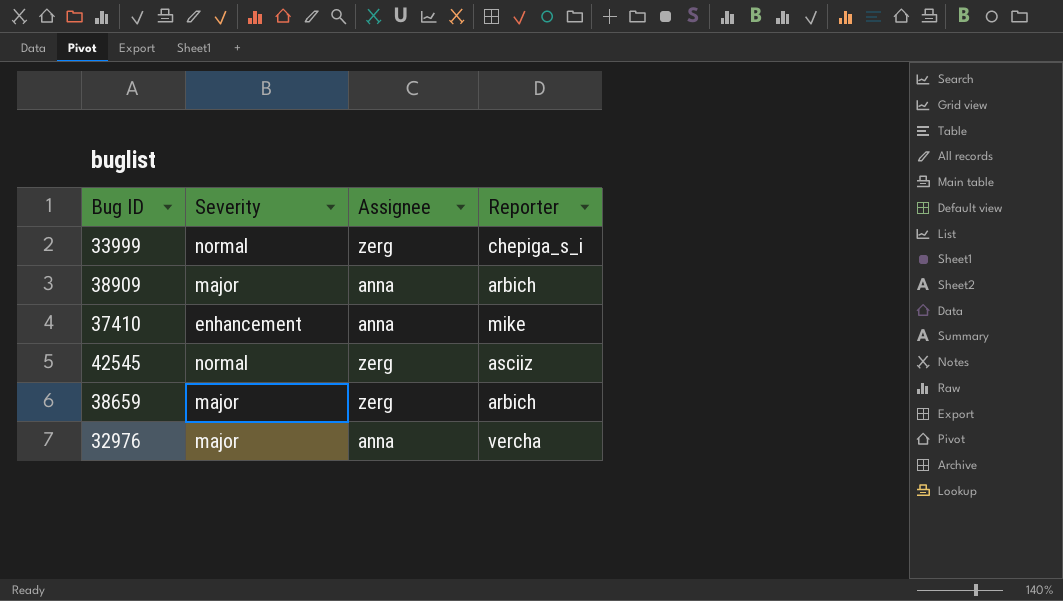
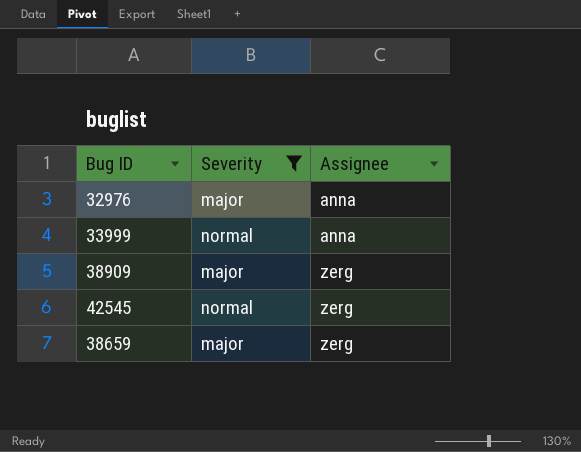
filter: none -> Severity != enhancement
row order: none -> Assignee ascending
column Reporter | position: 4 -> none
33999 | Assignee: zerg -> anna
38909 | Assignee: anna -> zerg

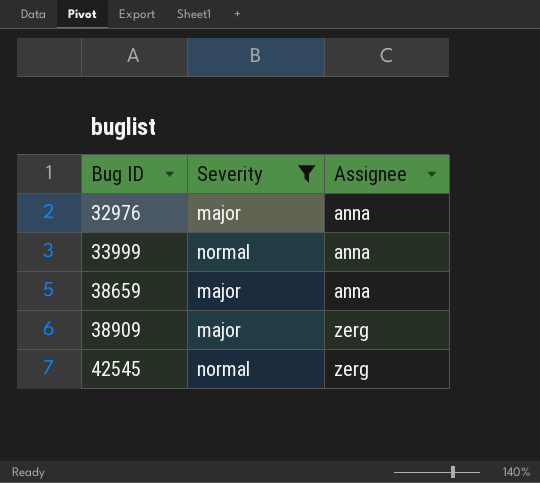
row order: Assignee ascending -> Bug ID ascending
38659 | Assignee: zerg -> anna

